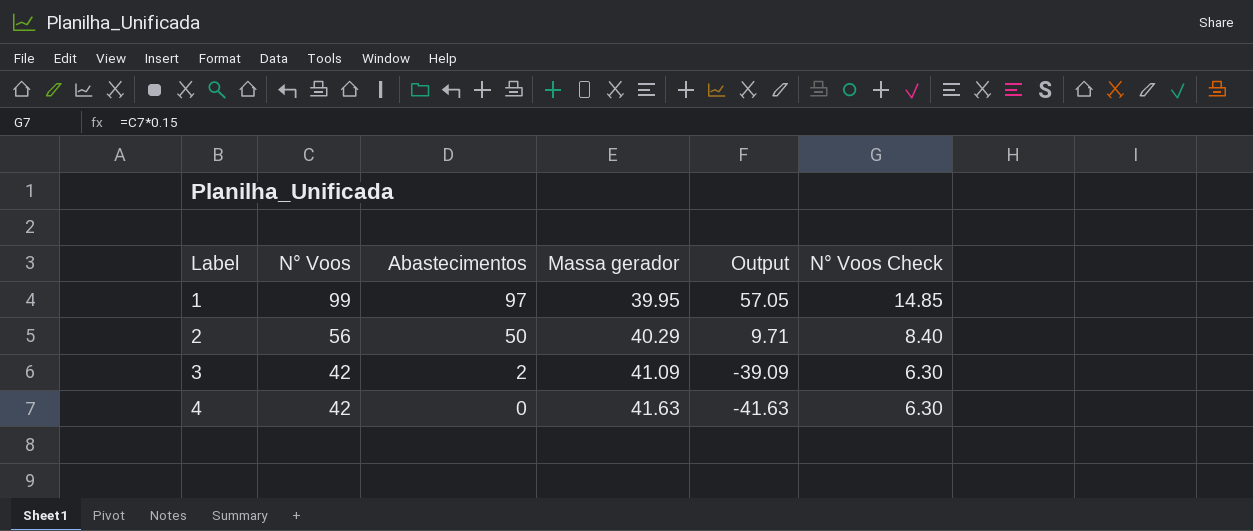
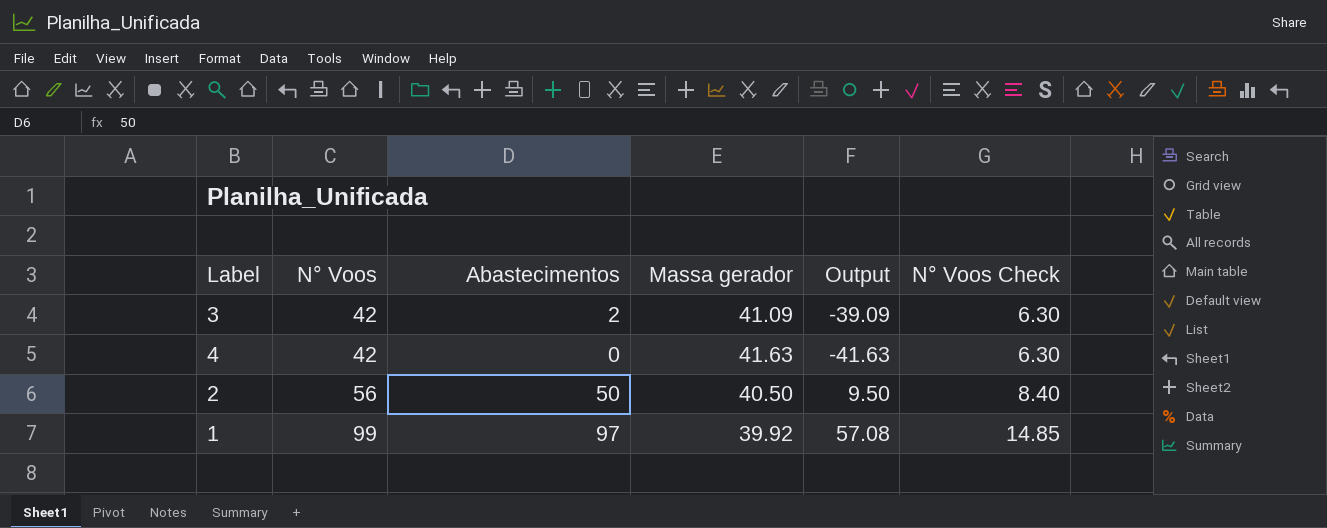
row order: Label ascending -> N° Voos ascending
2 | Massa gerador: 40.29 -> 40.50
2 | Output: 9.71 -> 9.50
1 | Massa gerador: 39.95 -> 39.92
1 | Output: 57.05 -> 57.08

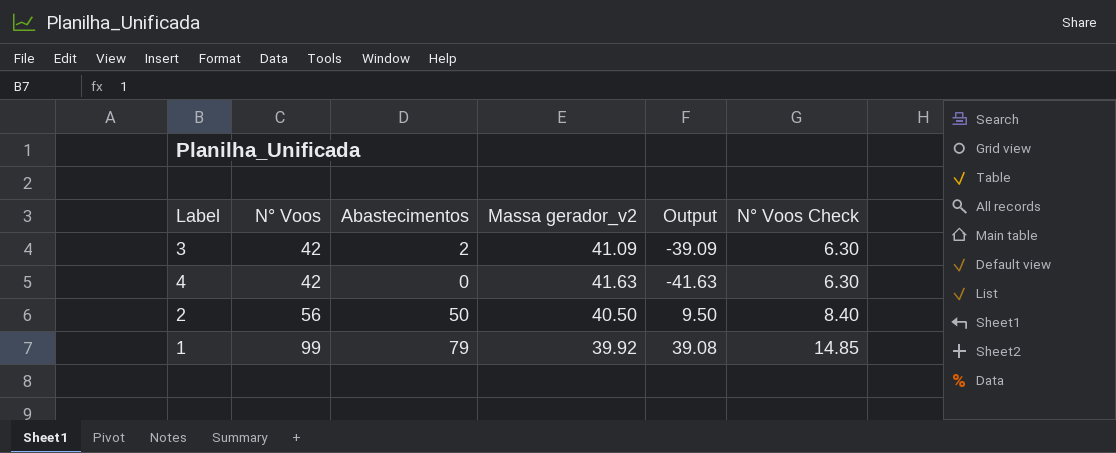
column name: Massa gerador -> Massa gerador_v2
1 | Abastecimentos: 97 -> 79
1 | Output: 57.08 -> 39.08

